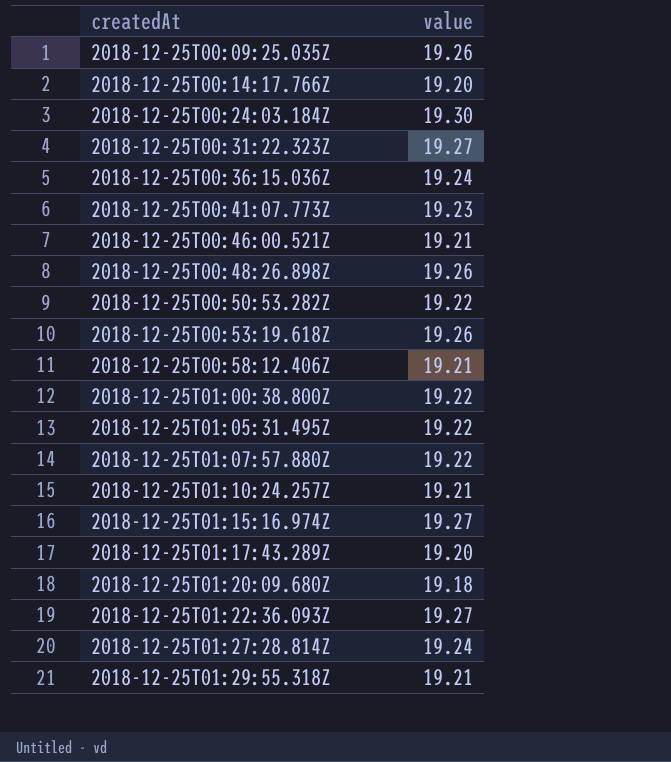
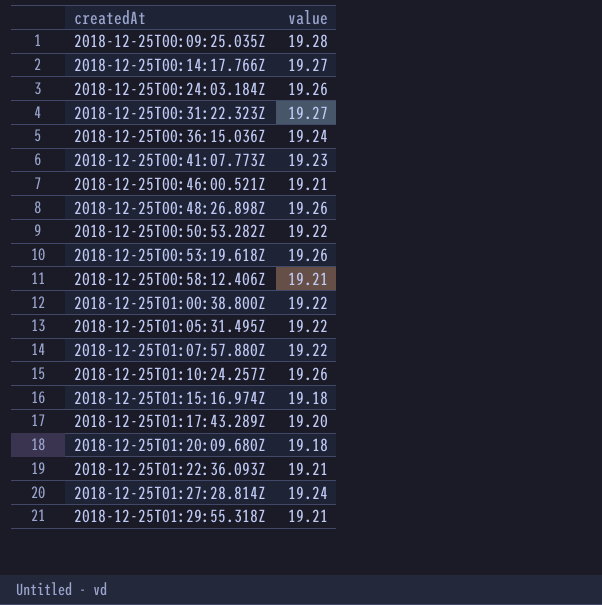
2018-12-25T00:09:25.035Z | value: 19.26 -> 19.28
2018-12-25T00:14:17.766Z | value: 19.20 -> 19.27
2018-12-25T00:24:03.184Z | value: 19.30 -> 19.26
2018-12-25T01:10:24.257Z | value: 19.21 -> 19.26
2018-12-25T01:15:16.974Z | value: 19.27 -> 19.18
2018-12-25T01:22:36.093Z | value: 19.27 -> 19.21

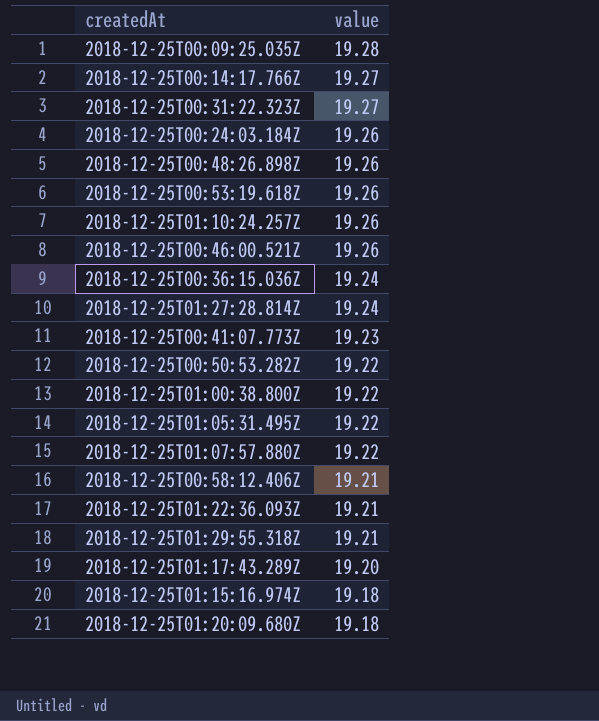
row order: createdAt ascending -> value descending
2018-12-25T00:46:00.521Z | value: 19.21 -> 19.26

